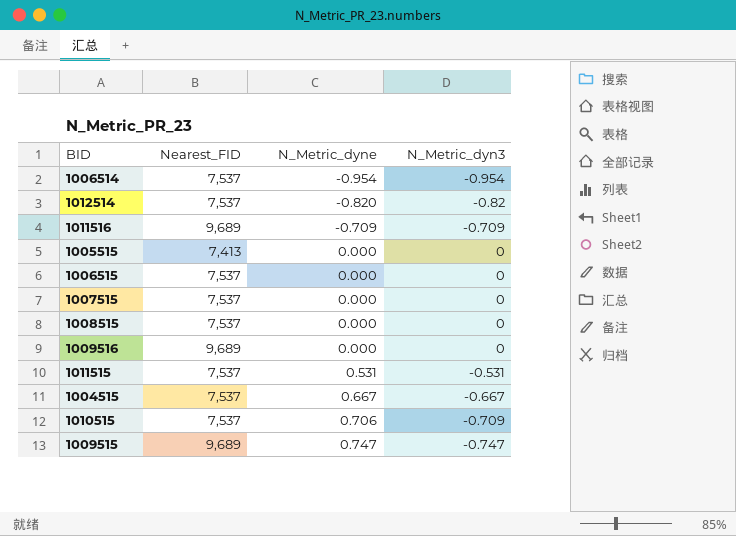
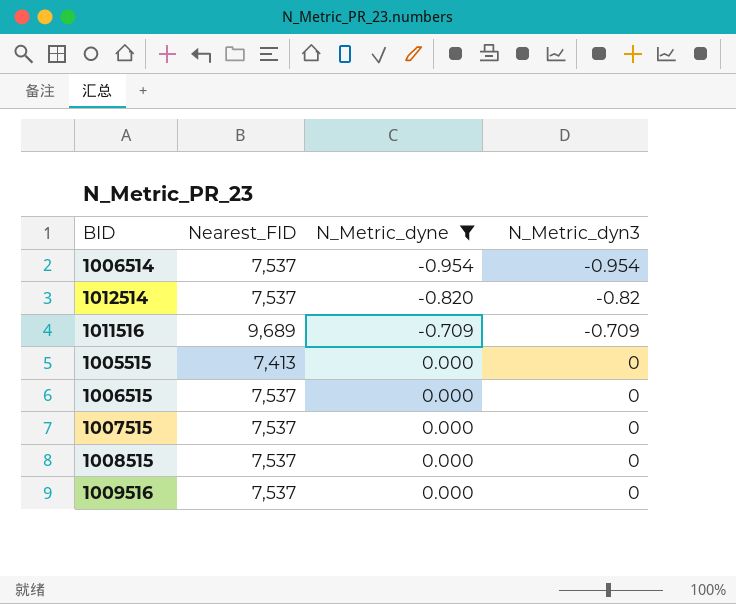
filter: none -> N_Metric_dyne <= 0.000
1009516 | Nearest_FID: 9,689 -> 7,537

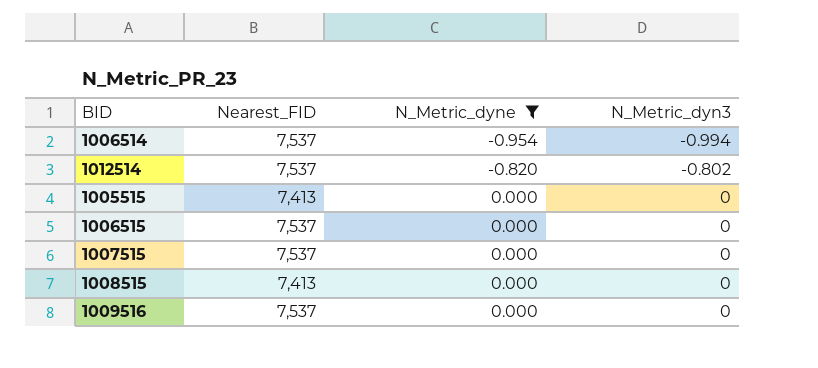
row 1011516: 9,689 | -0.709 | -0.709 -> none
1006514 | N_Metric_dyn3: -0.954 -> -0.994
1012514 | N_Metric_dyn3: -0.82 -> -0.802
1008515 | Nearest_FID: 7,537 -> 7,413

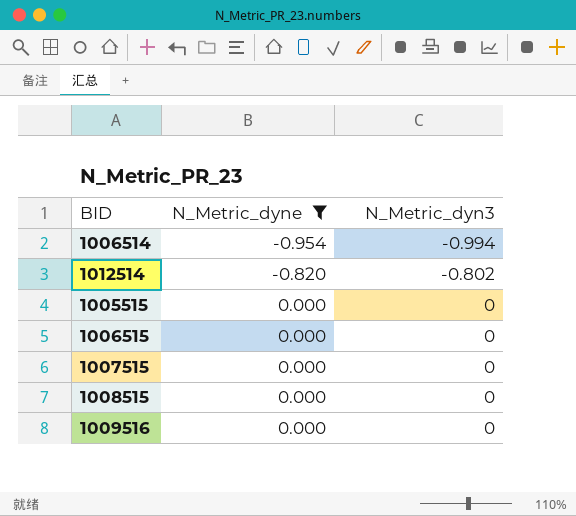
column Nearest_FID | position: 2 -> none

